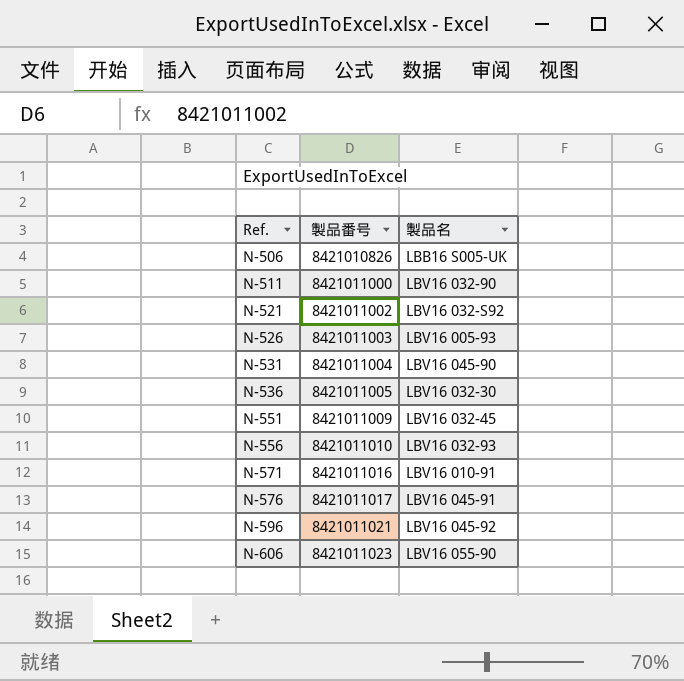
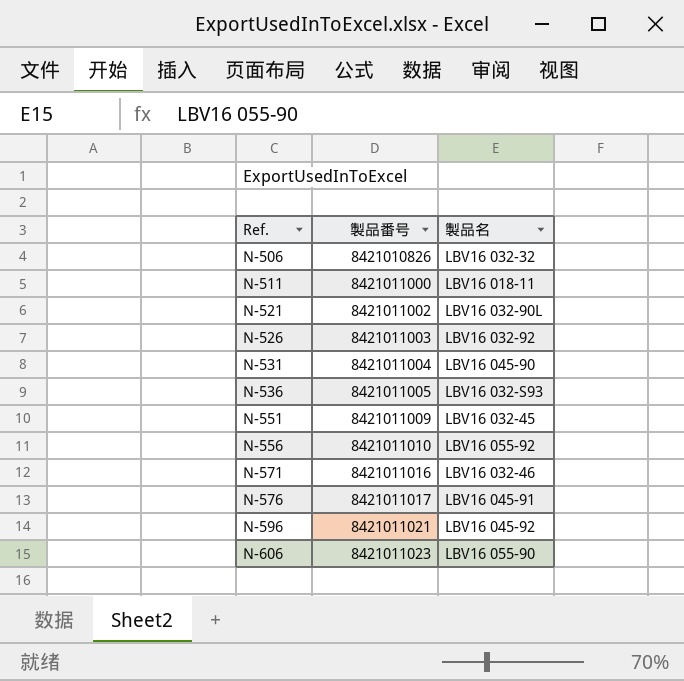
N-506 | 製品名: LBB16 S005-UK -> LBV16 032-32
N-511 | 製品名: LBV16 032-90 -> LBV16 018-11
N-521 | 製品名: LBV16 032-S92 -> LBV16 032-90L
N-526 | 製品名: LBV16 005-93 -> LBV16 032-92
N-536 | 製品名: LBV16 032-30 -> LBV16 032-S93
N-556 | 製品名: LBV16 032-93 -> LBV16 055-92
N-571 | 製品名: LBV16 010-91 -> LBV16 032-46

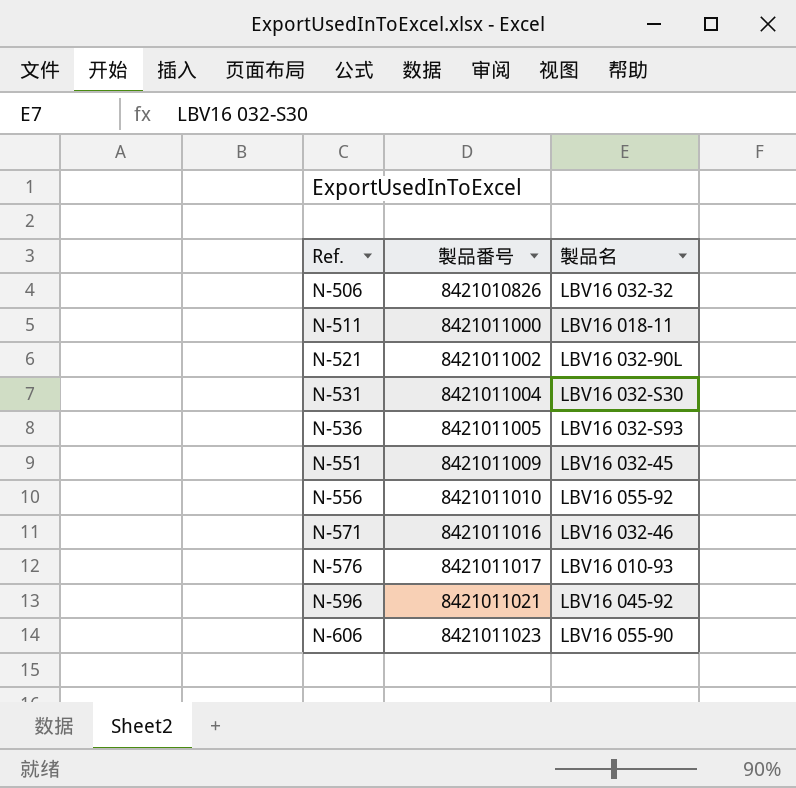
row N-526: 8421011003 | LBV16 032-92 -> none
N-531 | 製品名: LBV16 045-90 -> LBV16 032-S30
N-576 | 製品名: LBV16 045-91 -> LBV16 010-93

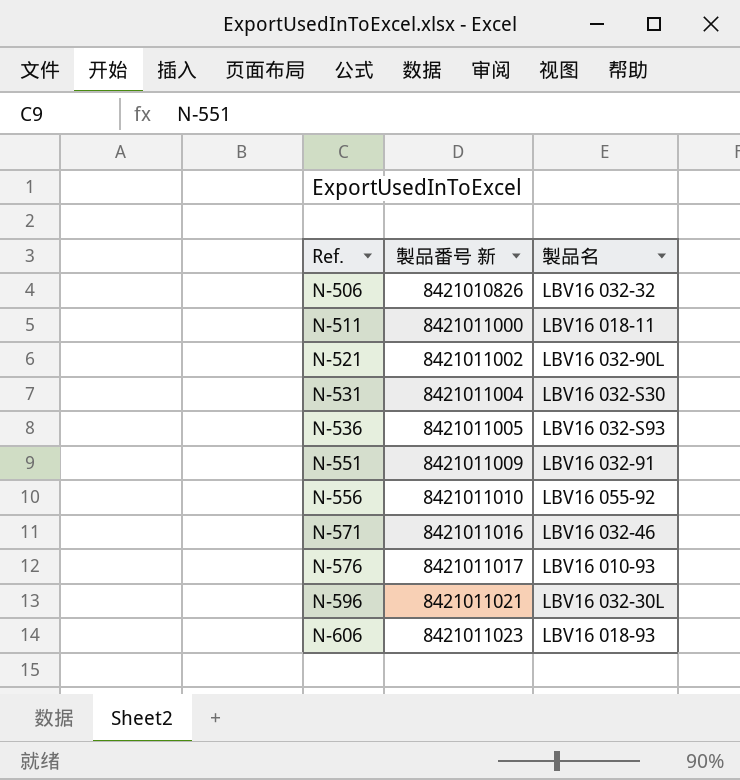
column name: 製品番号 -> 製品番号 新
N-551 | 製品名: LBV16 032-45 -> LBV16 032-91
N-596 | 製品名: LBV16 045-92 -> LBV16 032-30L
N-606 | 製品名: LBV16 055-90 -> LBV16 018-93

